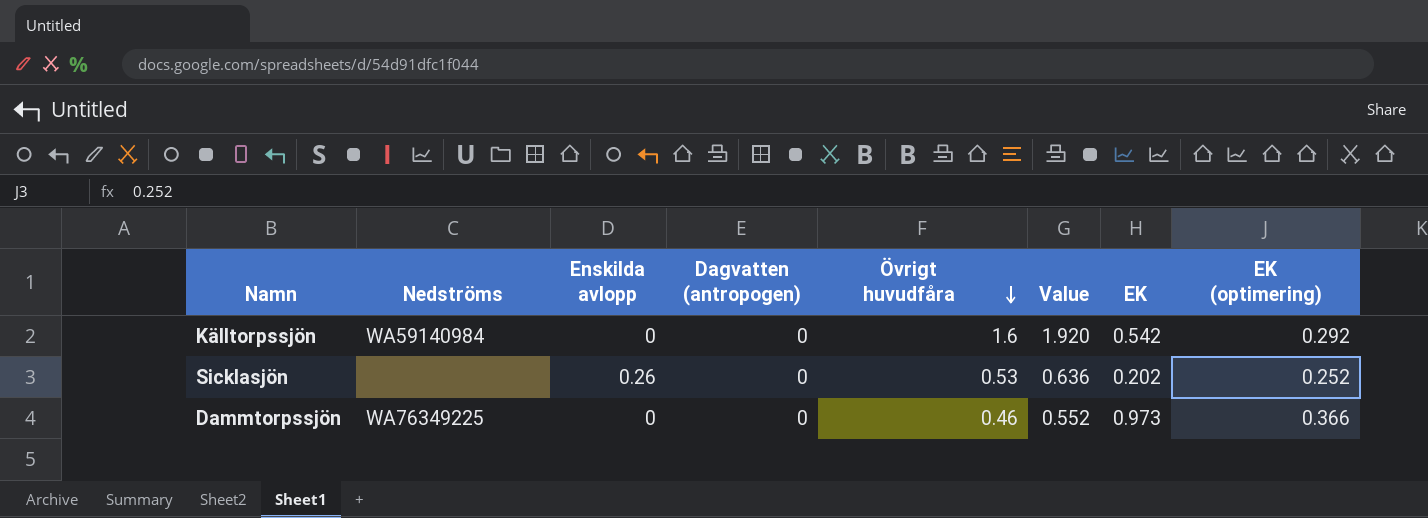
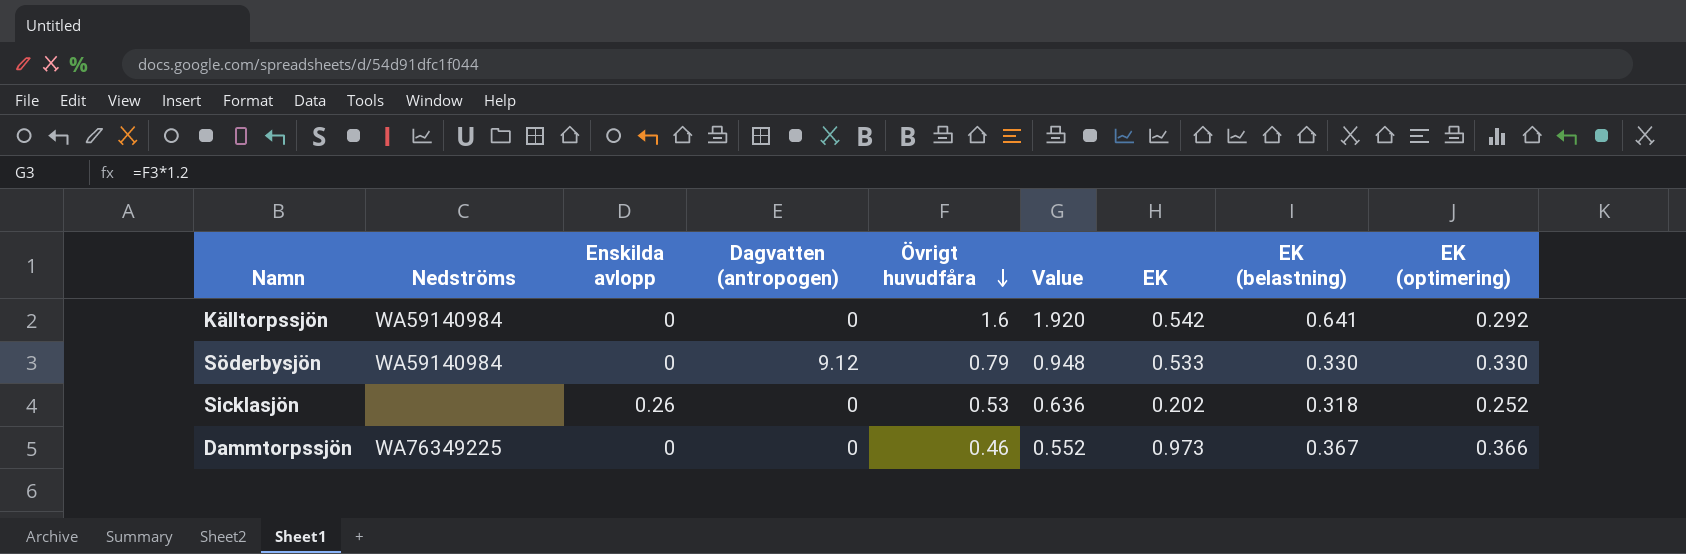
column EK (belastning) | position: none -> 8
row Söderbysjön: none -> WA59140984 | 0 | 9.12 | 0.79 | 0.948 | 0.533 | 0.330 | 0.330

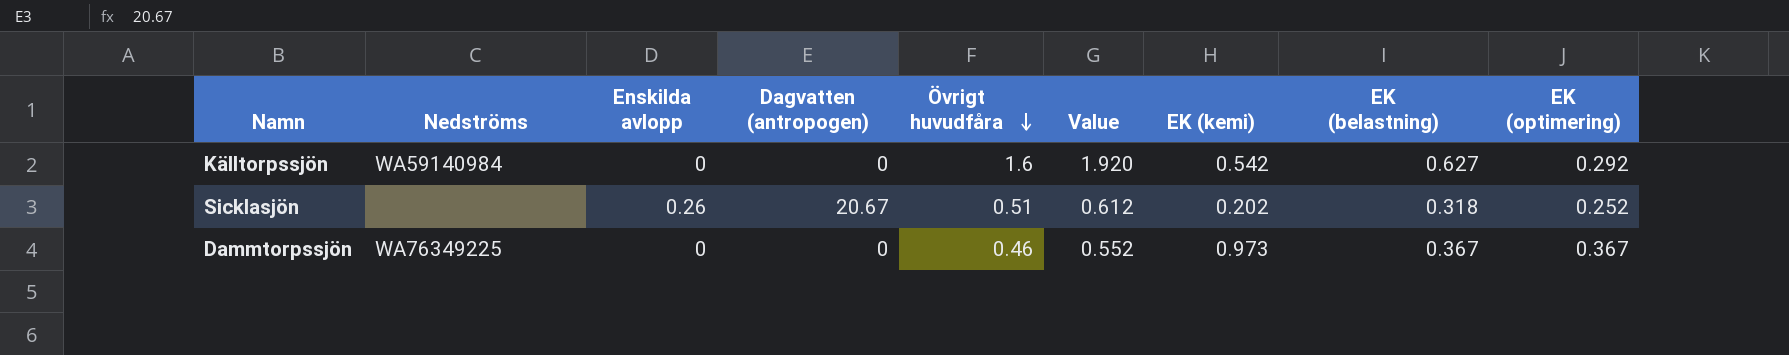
column name: EK -> EK (kemi)
row Söderbysjön: WA59140984 | 0 | 9.12 | 0.79 | 0.948 | 0.533 | 0.330 | 0.330 -> none
Källtorpssjön | EK (belastning): 0.641 -> 0.627
Sicklasjön | Dagvatten (antropogen): 0 -> 20.67
Sicklasjön | Övrigt huvudfåra: 0.53 -> 0.51
Sicklasjön | Value: 0.636 -> 0.612
Dammtorpssjön | EK (optimering): 0.366 -> 0.367

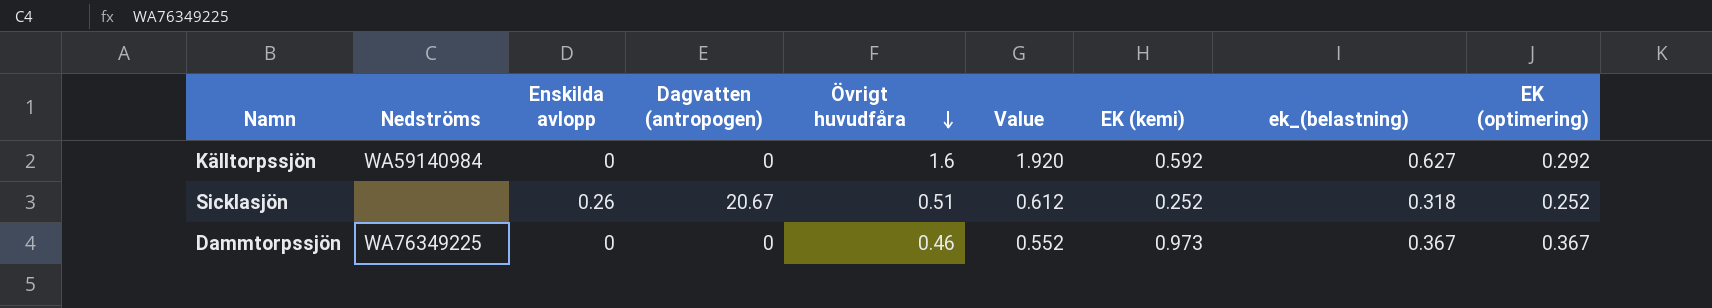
column name: EK (belastning) -> ek_(belastning)
Källtorpssjön | EK (kemi): 0.542 -> 0.592
Sicklasjön | EK (kemi): 0.202 -> 0.252

